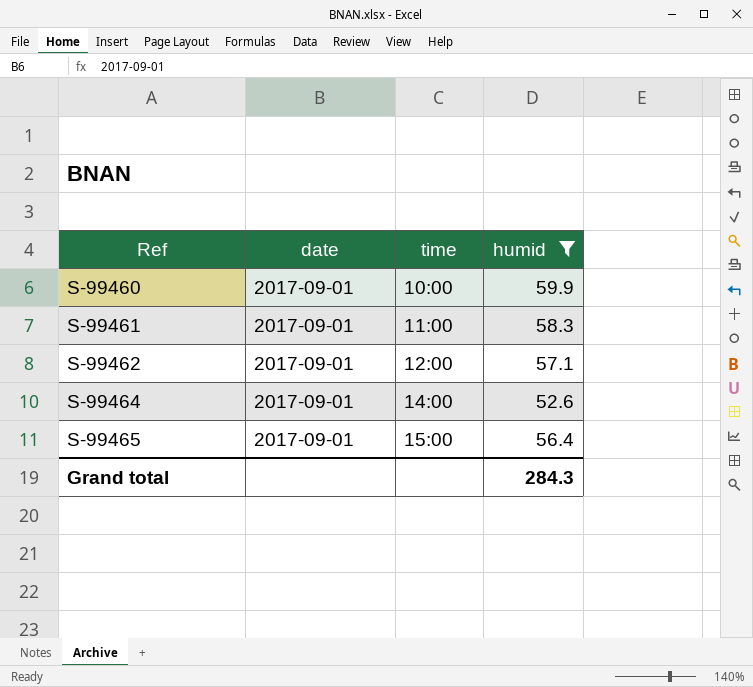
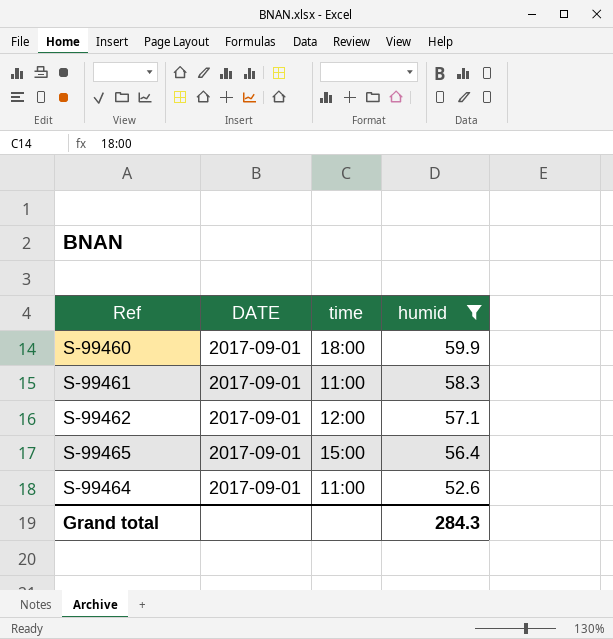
row order: Ref ascending -> humid descending
column name: date -> DATE
S-99460 | time: 10:00 -> 18:00
S-99464 | time: 14:00 -> 11:00

